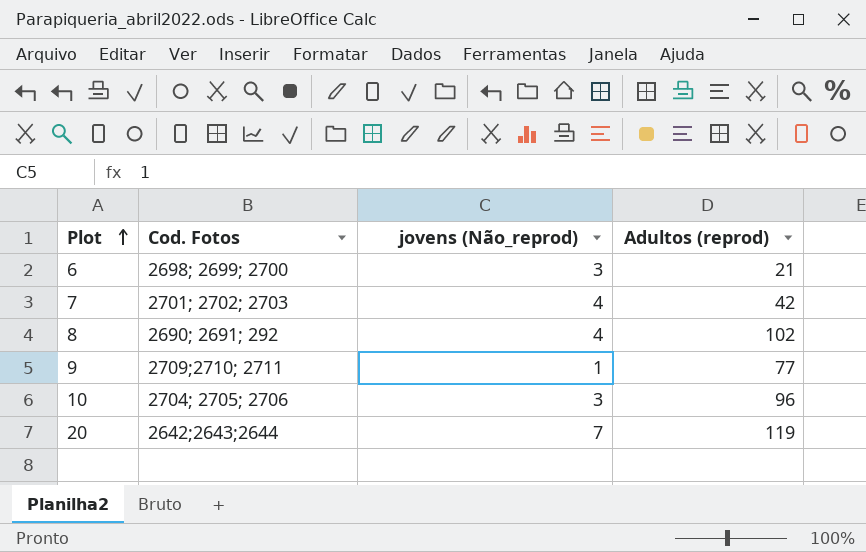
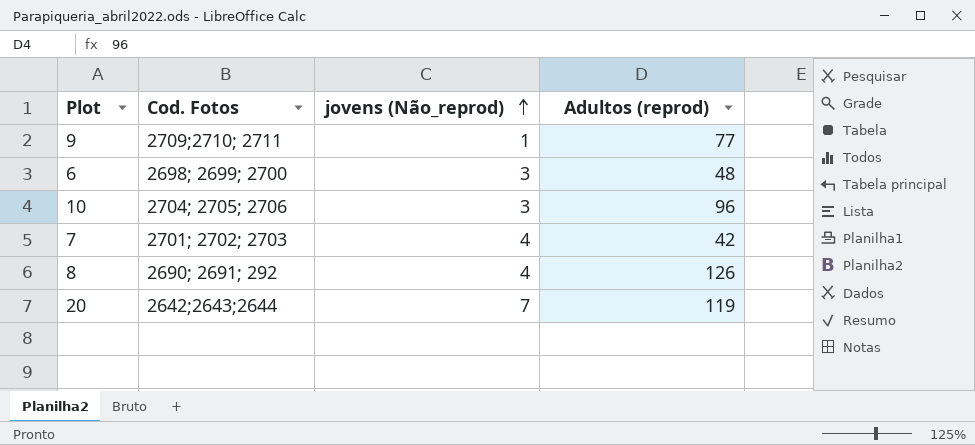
row order: Plot ascending -> jovens (Não_reprod) ascending
6 | Adultos (reprod): 21 -> 48
8 | Adultos (reprod): 102 -> 126

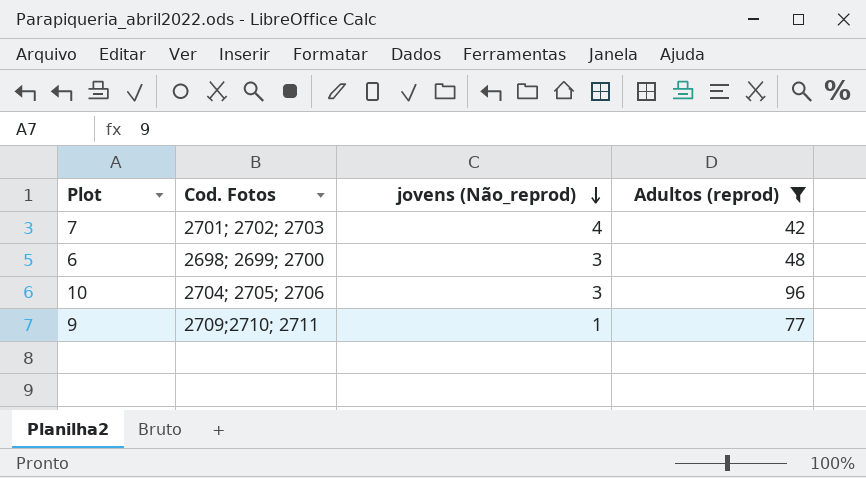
filter: none -> Adultos (reprod) <= 96
row order: jovens (Não_reprod) ascending -> jovens (Não_reprod) descending

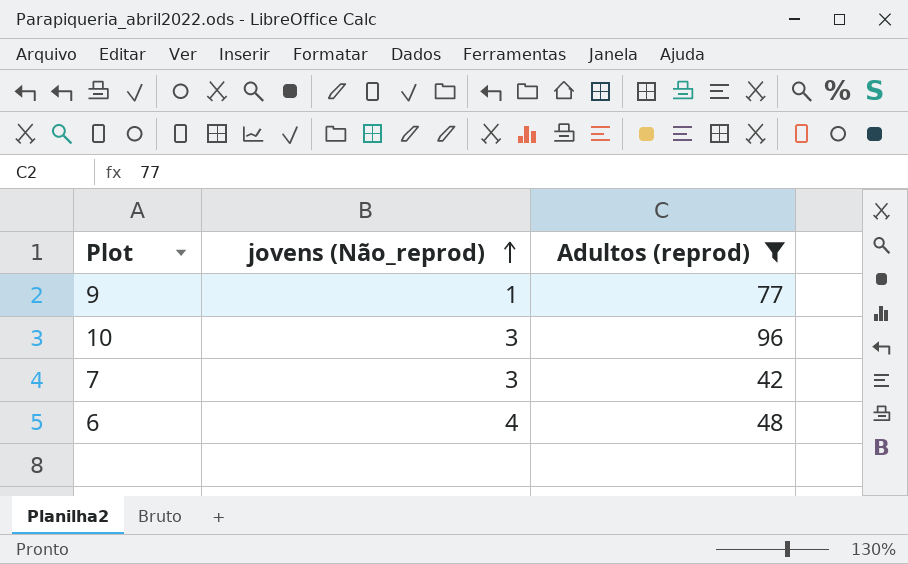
row order: jovens (Não_reprod) descending -> jovens (Não_reprod) ascending
column Cod. Fotos | position: 2 -> none
7 | jovens (Não_reprod): 4 -> 3
6 | jovens (Não_reprod): 3 -> 4

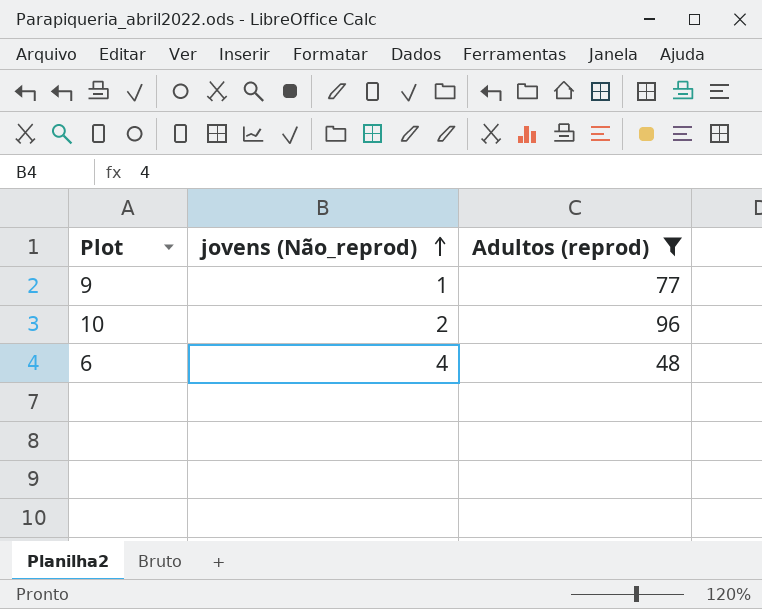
row 7: 3 | 42 -> none
10 | jovens (Não_reprod): 3 -> 2

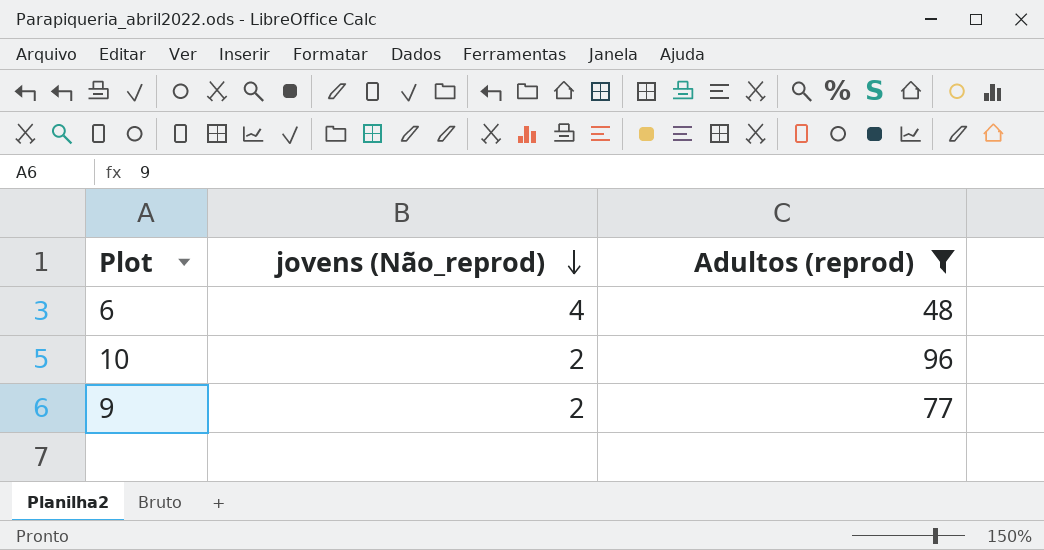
row order: jovens (Não_reprod) ascending -> jovens (Não_reprod) descending
9 | jovens (Não_reprod): 1 -> 2

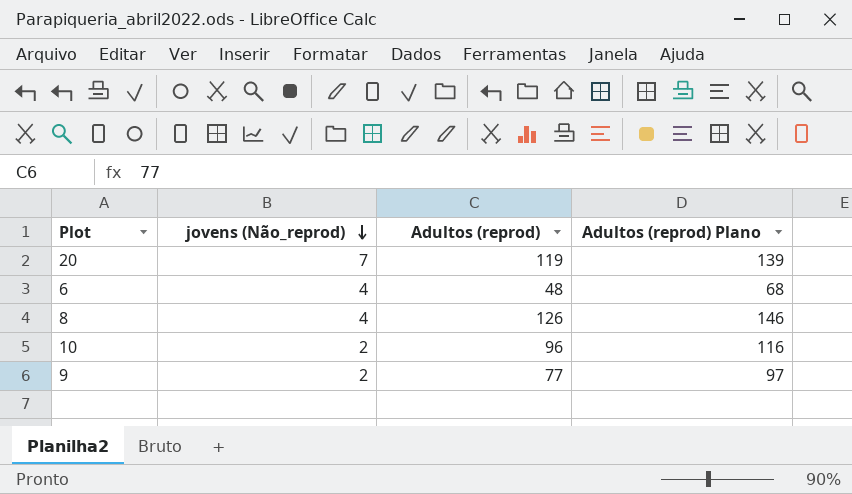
filter: Adultos (reprod) <= 96 -> none
column Adultos (reprod) Plano | formula: none -> [Adultos (reprod)] + 20

